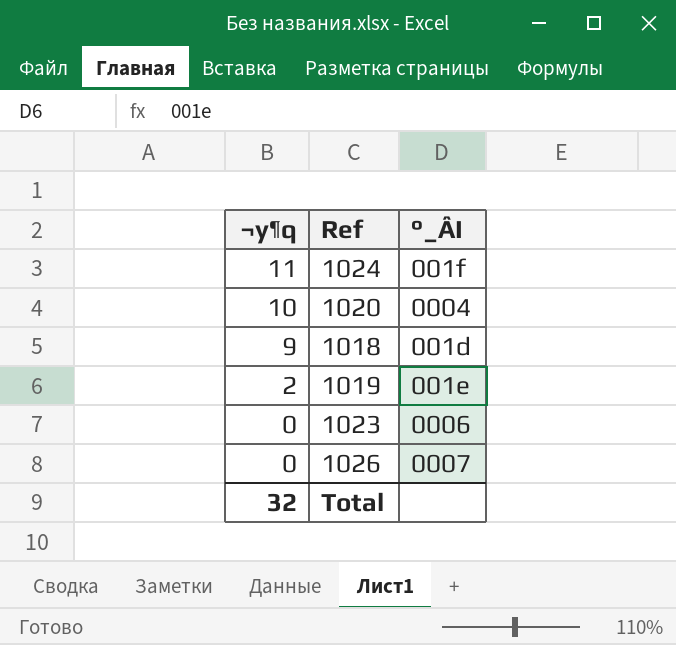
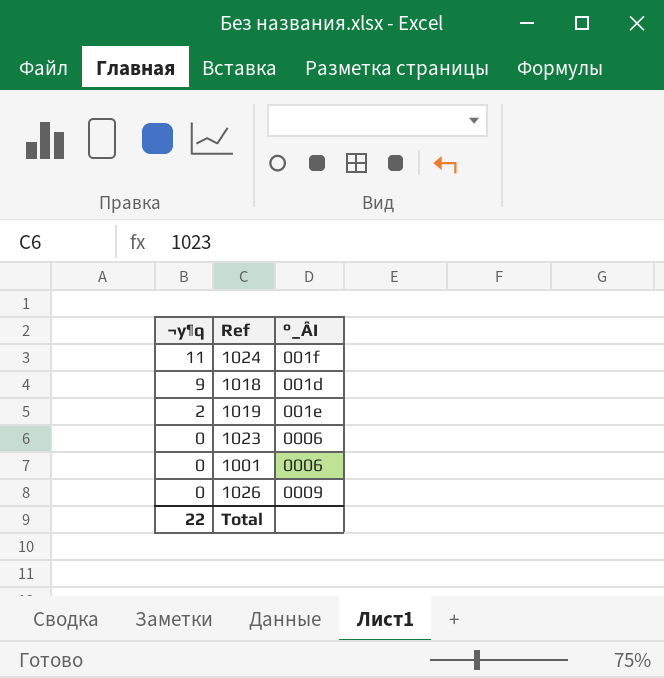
row 1020: 10 | 0004 -> none
row 1001: none -> 0 | 0006
1026 | °_ÂI: 0007 -> 0009
Total | ¬y¶q: 32 -> 22

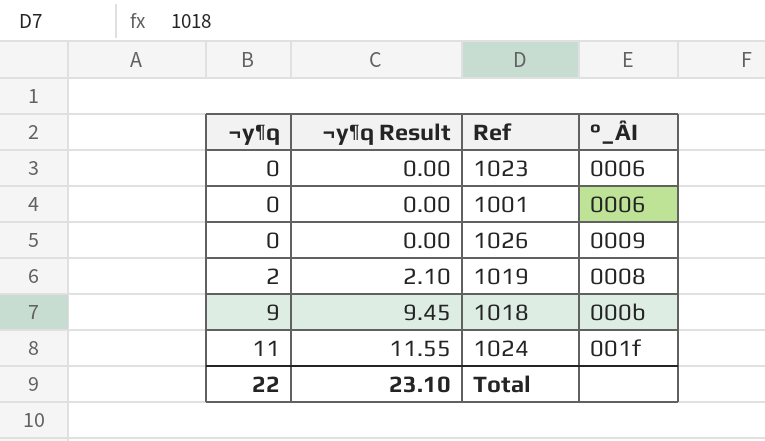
row order: ¬y¶q descending -> ¬y¶q ascending
column ¬y¶q Result | formula: none -> [¬y¶q] * 1.05
1019 | °_ÂI: 001e -> 0008
1018 | °_ÂI: 001d -> 000b

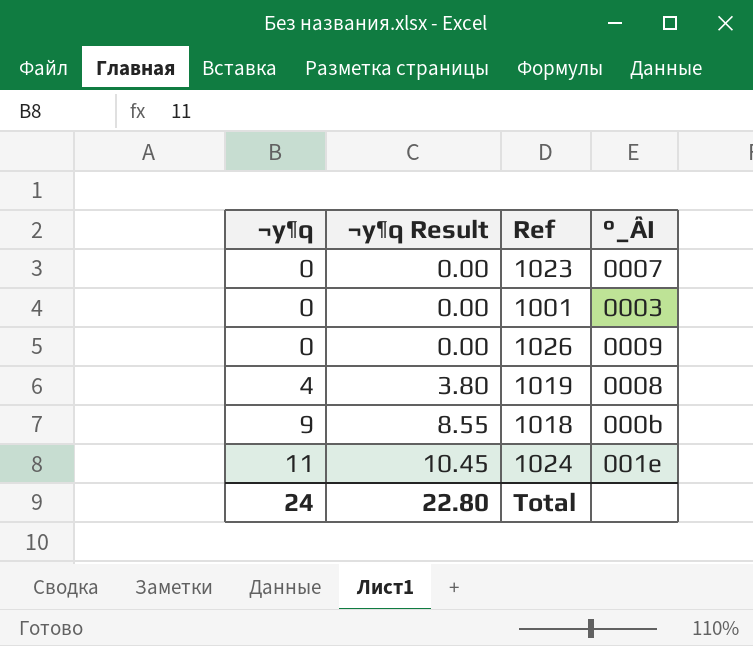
column ¬y¶q Result | formula: [¬y¶q] * 1.05 -> [¬y¶q] * 0.95
1023 | °_ÂI: 0006 -> 0007
1001 | °_ÂI: 0006 -> 0003
1019 | ¬y¶q: 2 -> 4
1024 | °_ÂI: 001f -> 001e
Total | ¬y¶q: 22 -> 24
Total | ¬y¶q Result: 23.10 -> 22.80

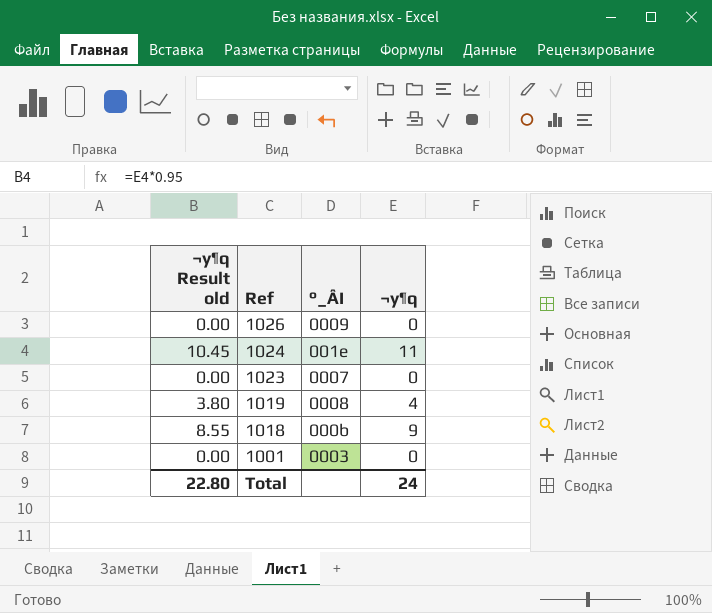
row order: ¬y¶q ascending -> Ref descending
column name: ¬y¶q Result -> ¬y¶q Result old
column ¬y¶q | position: 1 -> 4

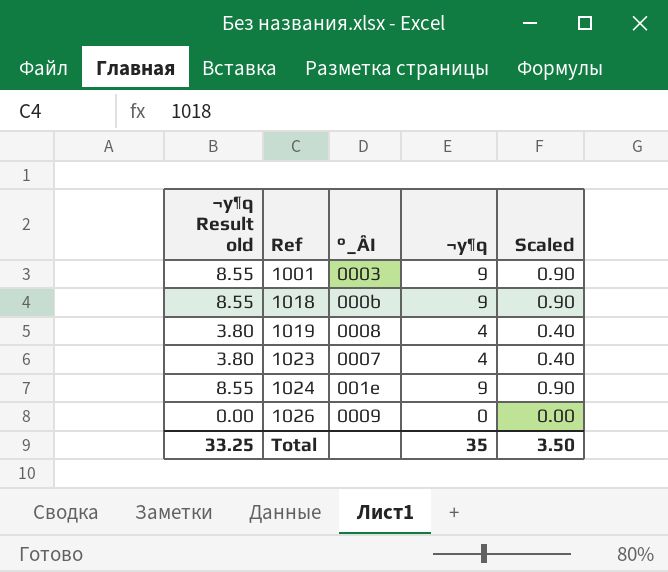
row order: Ref descending -> Ref ascending
column Scaled | formula: none -> [¬y¶q] * 0.1
1001 | ¬y¶q Result old: 0.00 -> 8.55
1001 | ¬y¶q: 0 -> 9
1023 | ¬y¶q Result old: 0.00 -> 3.80
1023 | ¬y¶q: 0 -> 4
1024 | ¬y¶q Result old: 10.45 -> 8.55
1024 | ¬y¶q: 11 -> 9
Total | ¬y¶q Result old: 22.80 -> 33.25
Total | ¬y¶q: 24 -> 35

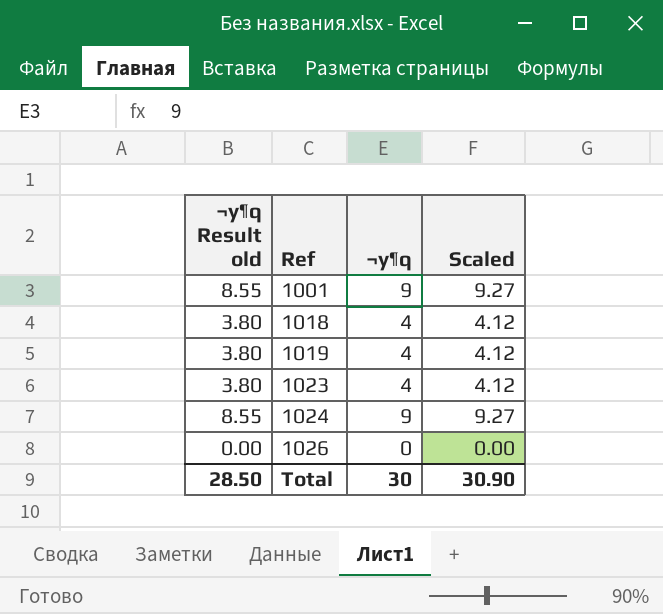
column °_ÂI | position: 3 -> none
column Scaled | formula: [¬y¶q] * 0.1 -> [¬y¶q] * 1.03
1018 | ¬y¶q Result old: 8.55 -> 3.80
1018 | ¬y¶q: 9 -> 4
Total | ¬y¶q Result old: 33.25 -> 28.50
Total | ¬y¶q: 35 -> 30
Total | Scaled: 3.50 -> 30.90

